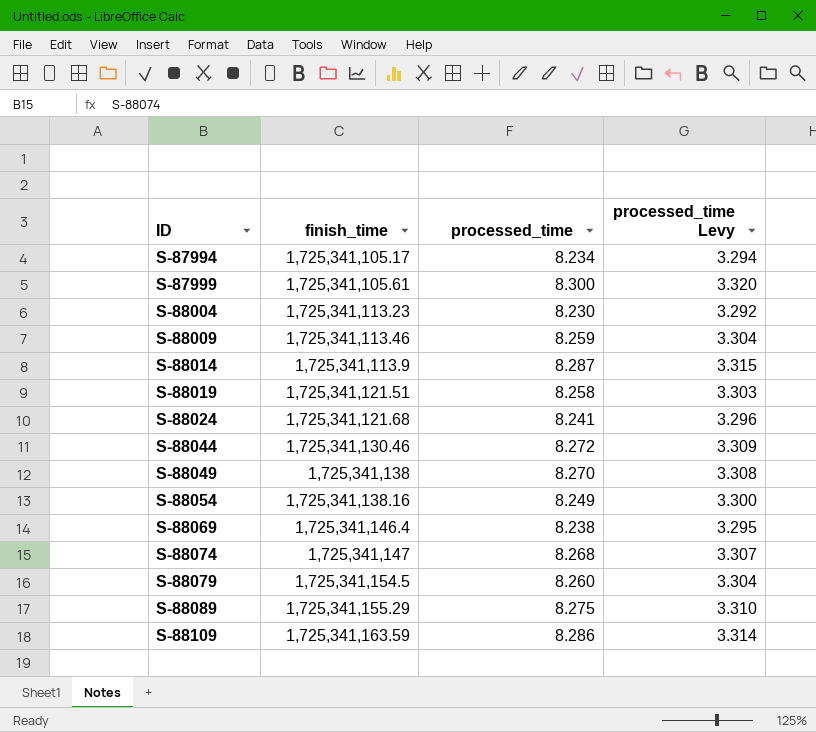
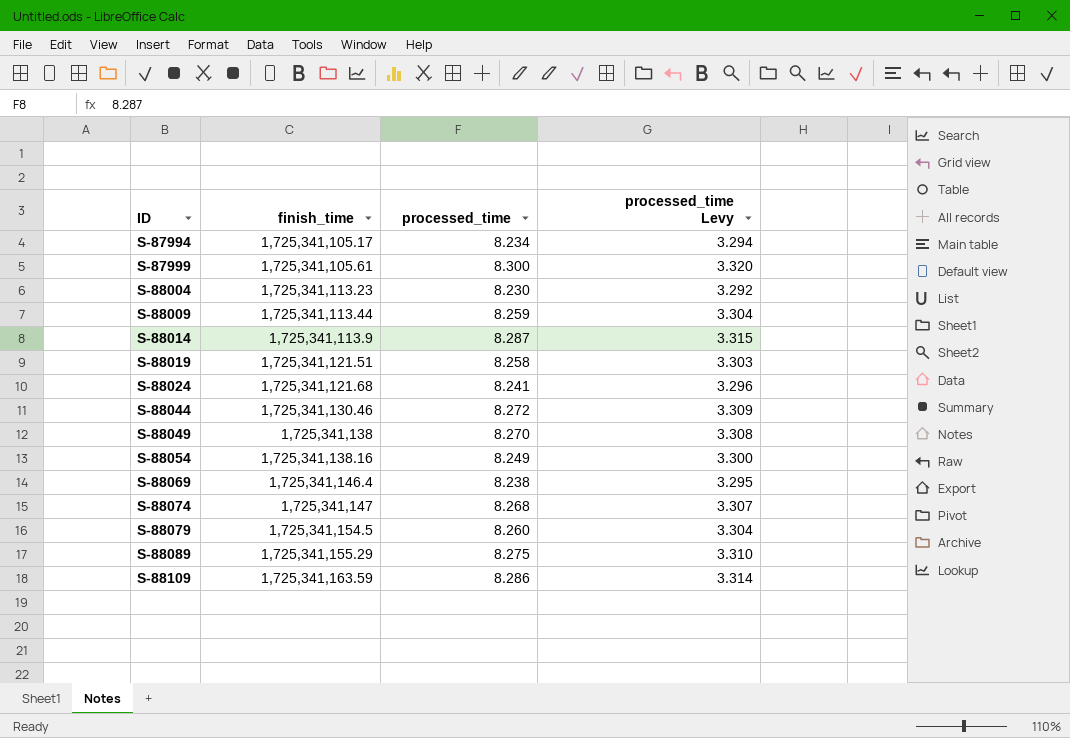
S-88009 | finish_time: 1,725,341,113.46 -> 1,725,341,113.44

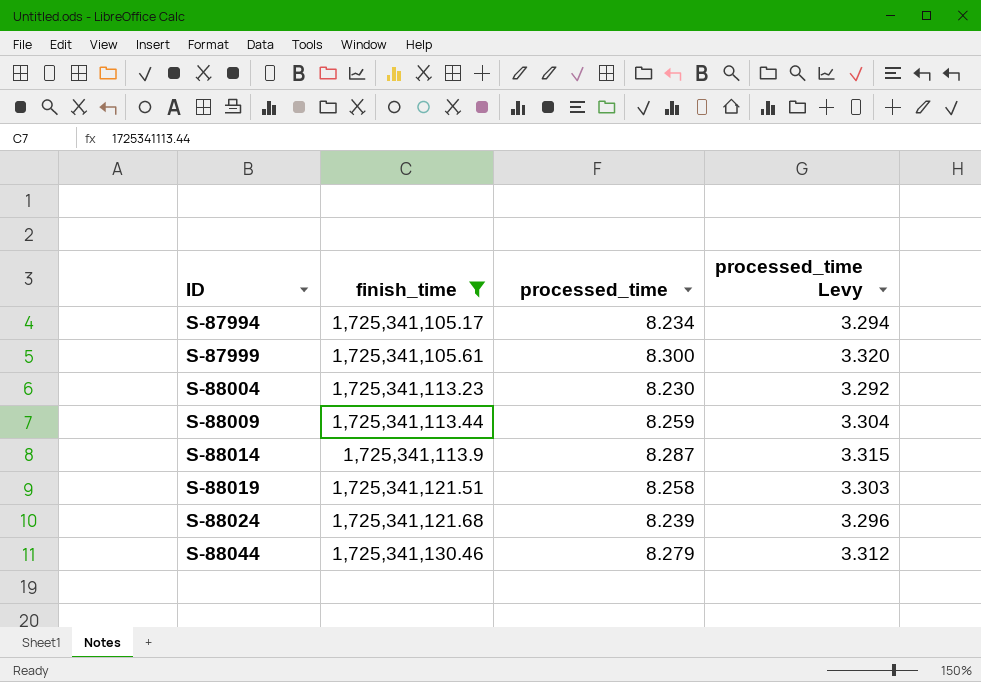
filter: none -> finish_time <= 1,725,341,130.46
S-88024 | processed_time: 8.241 -> 8.239
S-88044 | processed_time: 8.272 -> 8.279
S-88044 | processed_time Levy: 3.309 -> 3.312

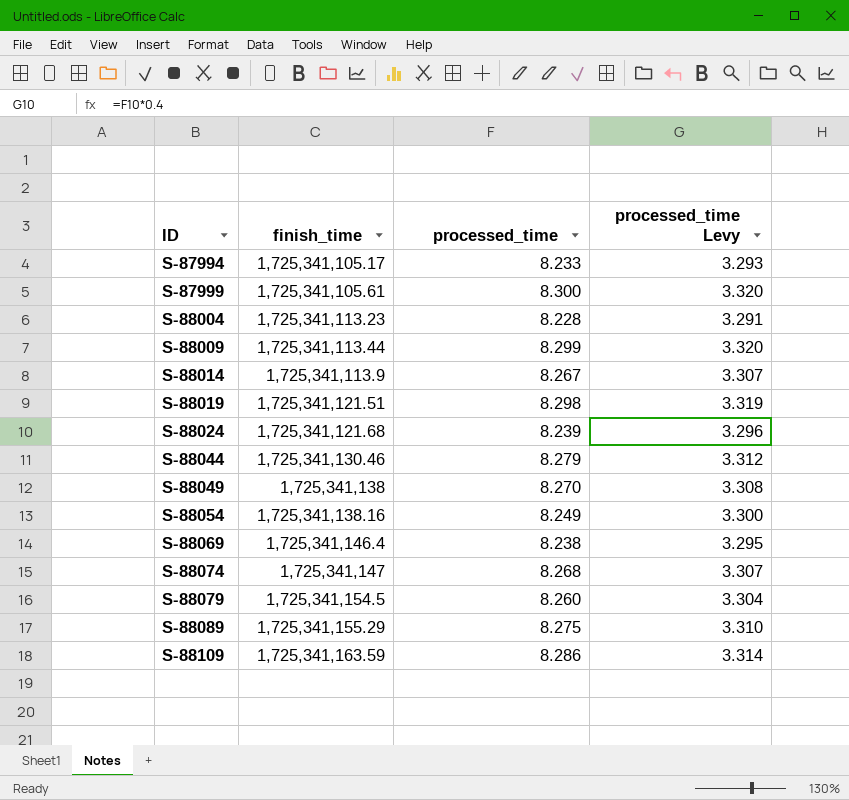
filter: finish_time <= 1,725,341,130.46 -> none
S-87994 | processed_time: 8.234 -> 8.233
S-87994 | processed_time Levy: 3.294 -> 3.293
S-88004 | processed_time: 8.230 -> 8.228
S-88004 | processed_time Levy: 3.292 -> 3.291
S-88009 | processed_time: 8.259 -> 8.299
S-88009 | processed_time Levy: 3.304 -> 3.320
S-88014 | processed_time: 8.287 -> 8.267
S-88014 | processed_time Levy: 3.315 -> 3.307
S-88019 | processed_time: 8.258 -> 8.298
S-88019 | processed_time Levy: 3.303 -> 3.319

